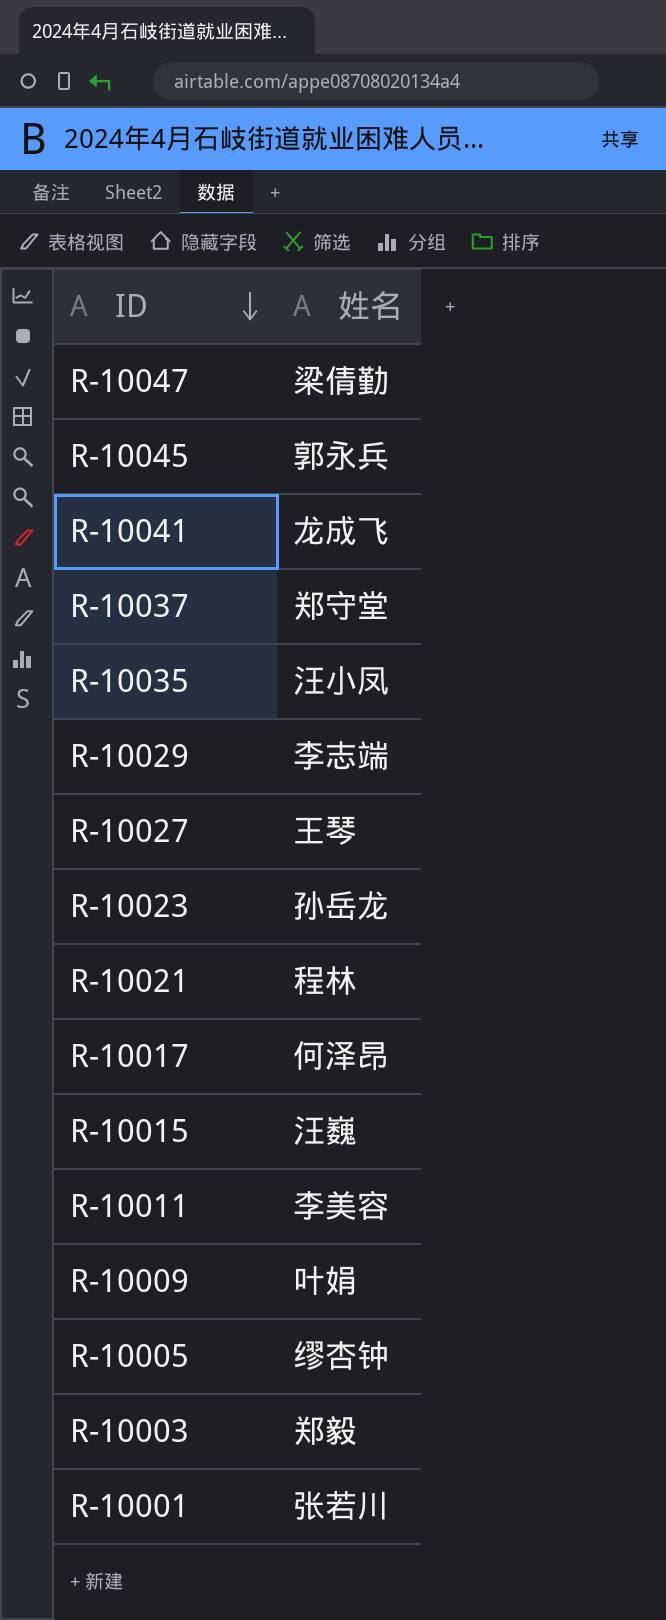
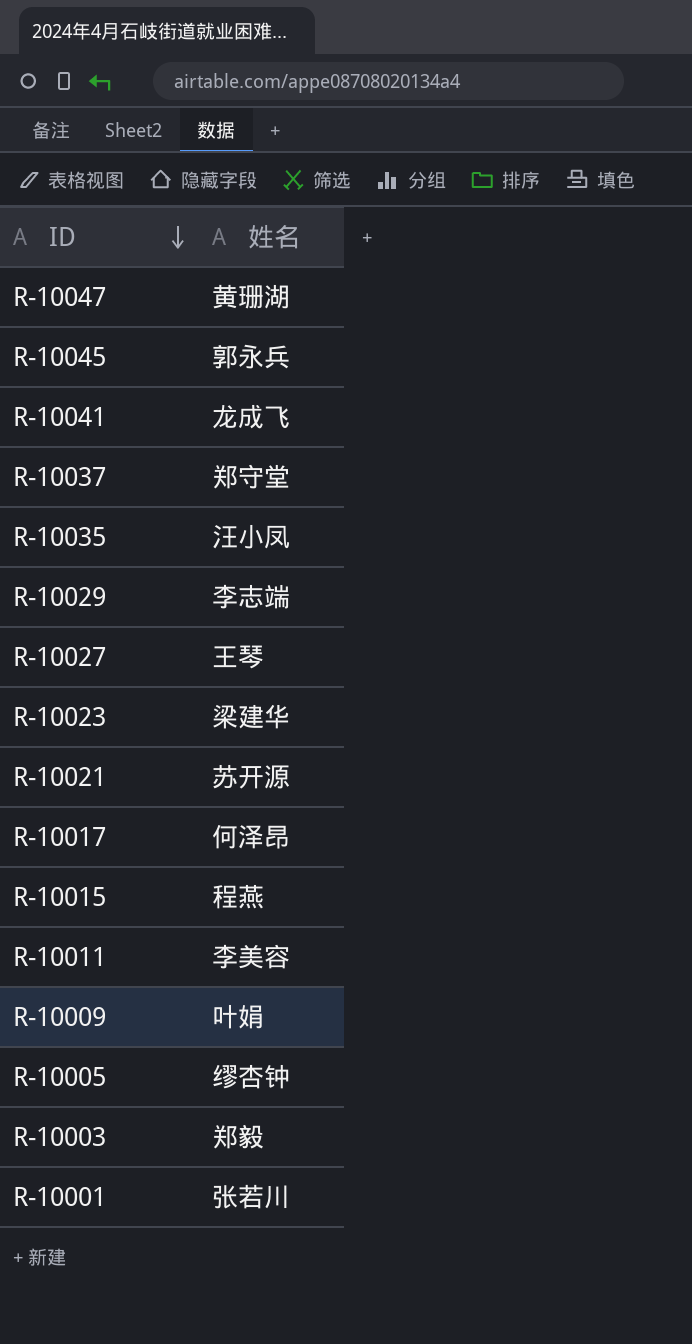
R-10047 | 姓名: 梁倩勤 -> 黄珊湖
R-10023 | 姓名: 孙岳龙 -> 梁建华
R-10021 | 姓名: 程林 -> 苏开源
R-10015 | 姓名: 汪巍 -> 程燕

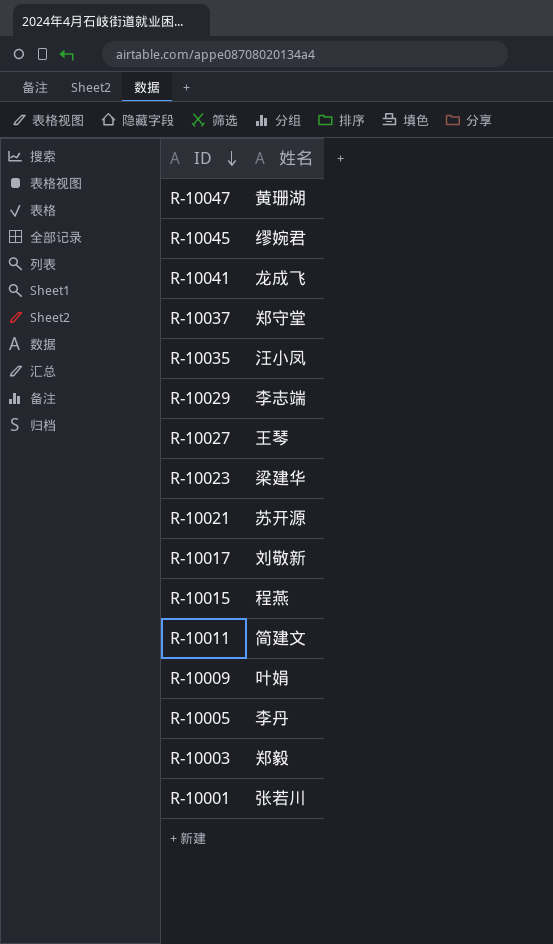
R-10045 | 姓名: 郭永兵 -> 缪婉君
R-10017 | 姓名: 何泽昂 -> 刘敬新
R-10011 | 姓名: 李美容 -> 简建文
R-10005 | 姓名: 缪杏钟 -> 李丹

